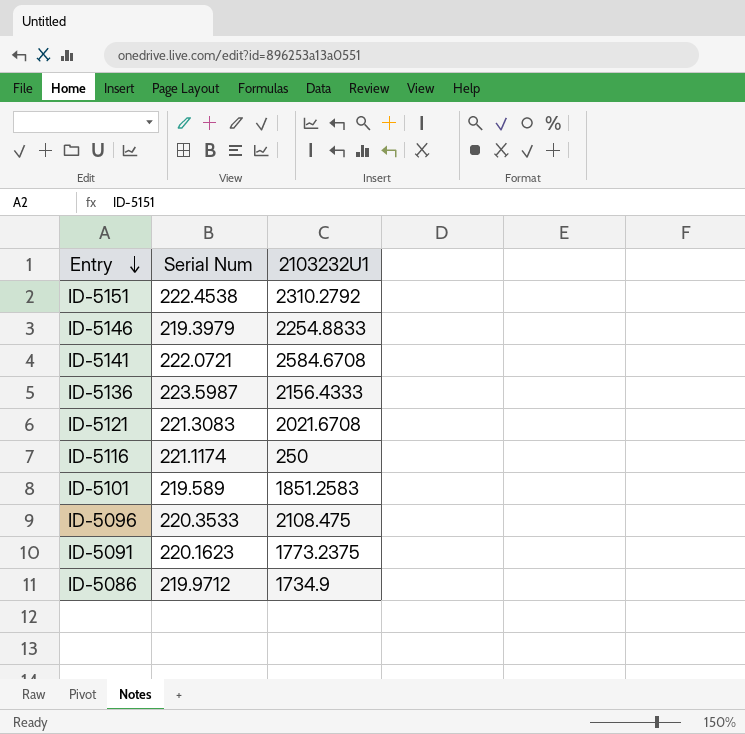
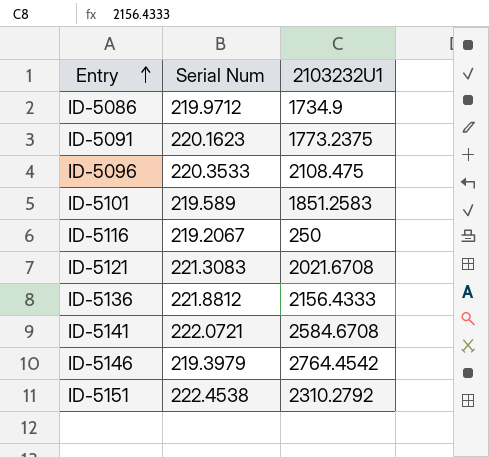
row order: Entry descending -> Entry ascending
ID-5116 | Serial Num: 221.1174 -> 219.2067
ID-5136 | Serial Num: 223.5987 -> 221.8812
ID-5146 | 2103232U1: 2254.8833 -> 2764.4542

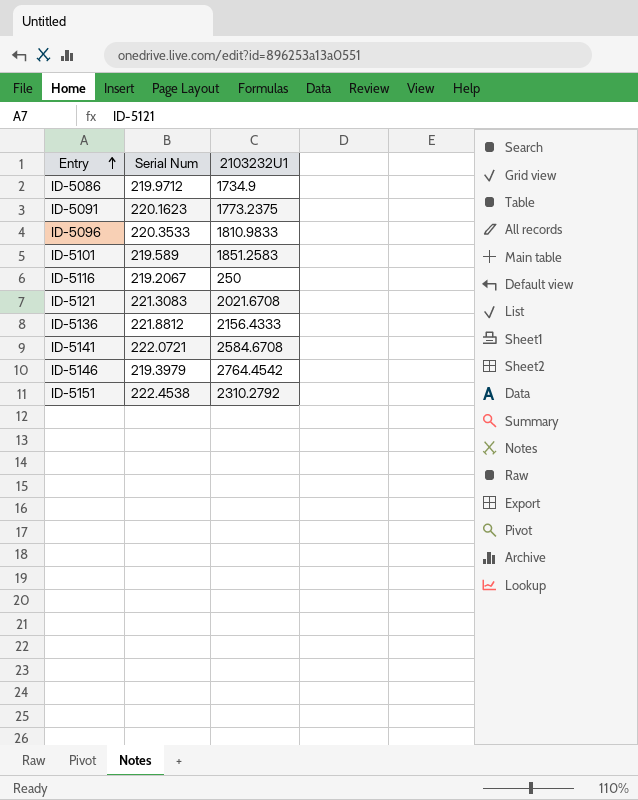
ID-5096 | 2103232U1: 2108.475 -> 1810.9833

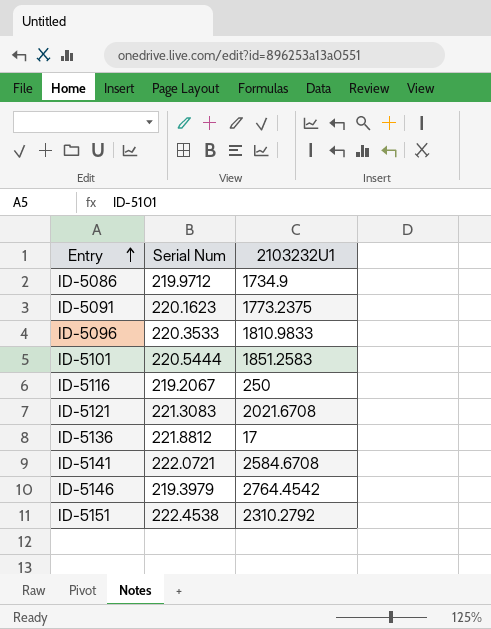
ID-5101 | Serial Num: 219.589 -> 220.5444
ID-5136 | 2103232U1: 2156.4333 -> 17

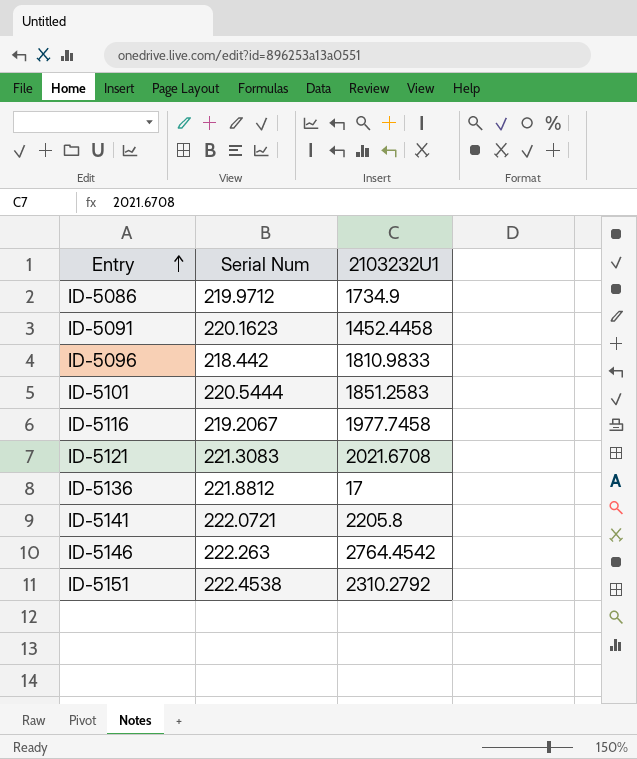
ID-5091 | 2103232U1: 1773.2375 -> 1452.4458
ID-5096 | Serial Num: 220.3533 -> 218.442
ID-5116 | 2103232U1: 250 -> 1977.7458
ID-5141 | 2103232U1: 2584.6708 -> 2205.8
ID-5146 | Serial Num: 219.3979 -> 222.263

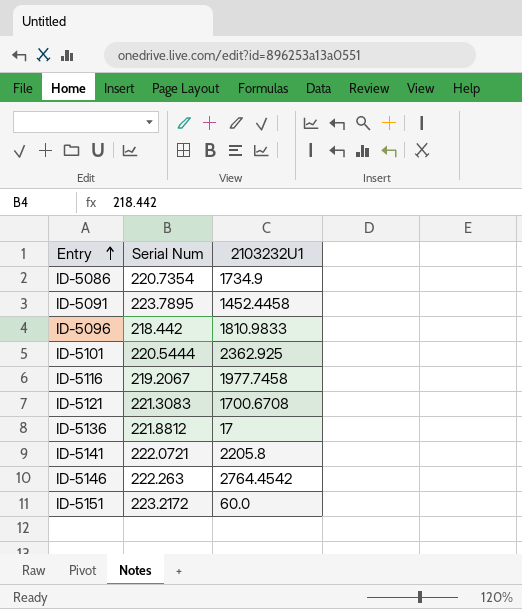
ID-5086 | Serial Num: 219.9712 -> 220.7354
ID-5091 | Serial Num: 220.1623 -> 223.7895
ID-5101 | 2103232U1: 1851.2583 -> 2362.925
ID-5121 | 2103232U1: 2021.6708 -> 1700.6708
ID-5151 | Serial Num: 222.4538 -> 223.2172
ID-5151 | 2103232U1: 2310.2792 -> 60.0

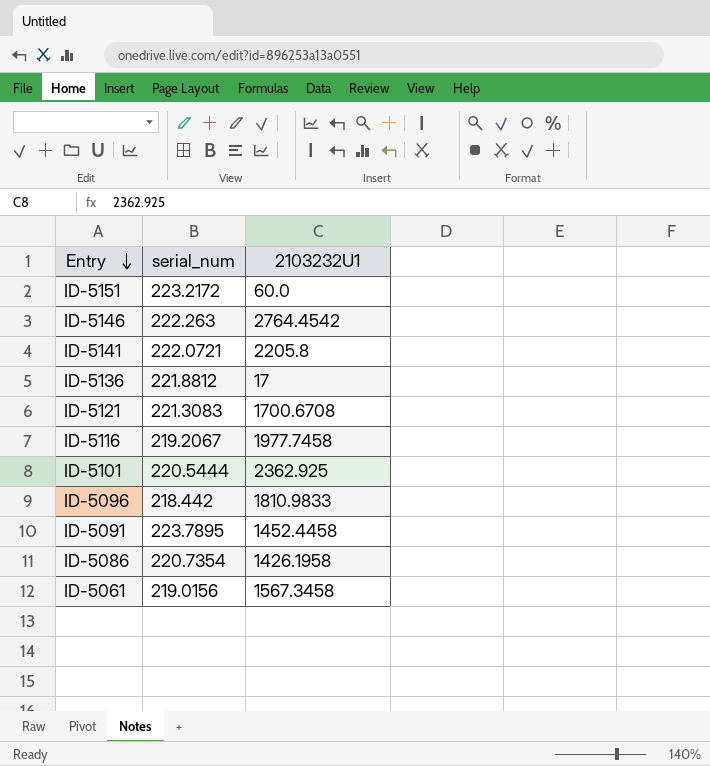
row order: Entry ascending -> Entry descending
column name: Serial Num -> serial_num
ID-5086 | 2103232U1: 1734.9 -> 1426.1958
row ID-5061: none -> 219.0156 | 1567.3458

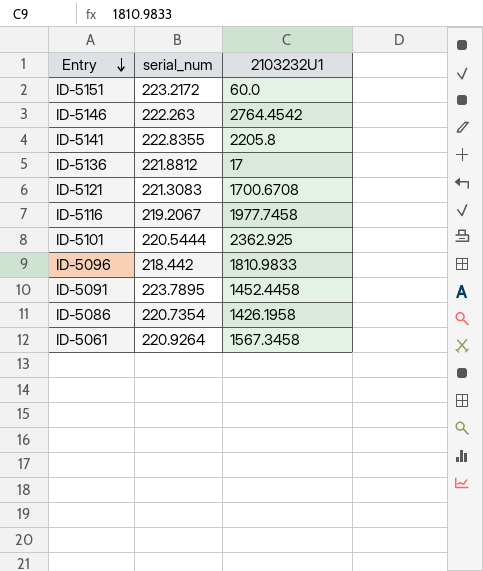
ID-5141 | serial_num: 222.0721 -> 222.8355
ID-5061 | serial_num: 219.0156 -> 220.9264

